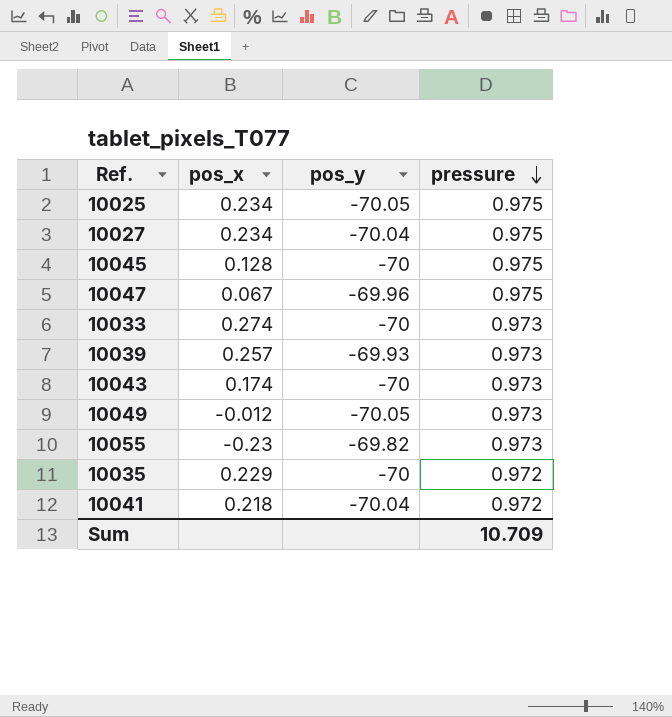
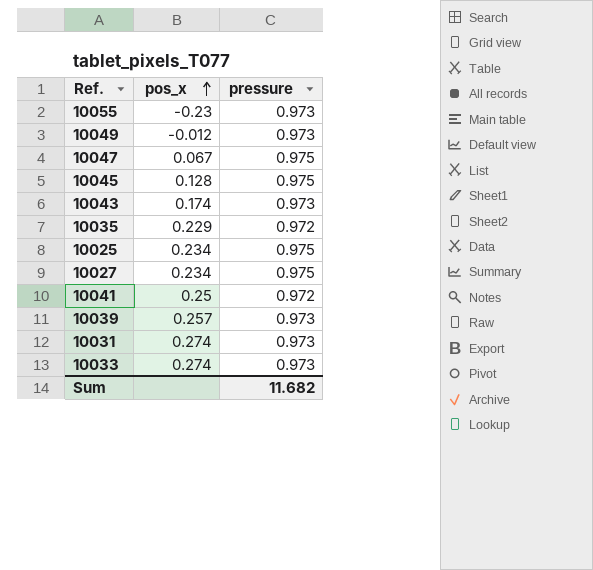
row order: pressure descending -> pos_x ascending
column pos_y | position: 3 -> none
10041 | pos_x: 0.218 -> 0.25
row 10031: none -> 0.274 | 0.973
Sum | pressure: 10.709 -> 11.682

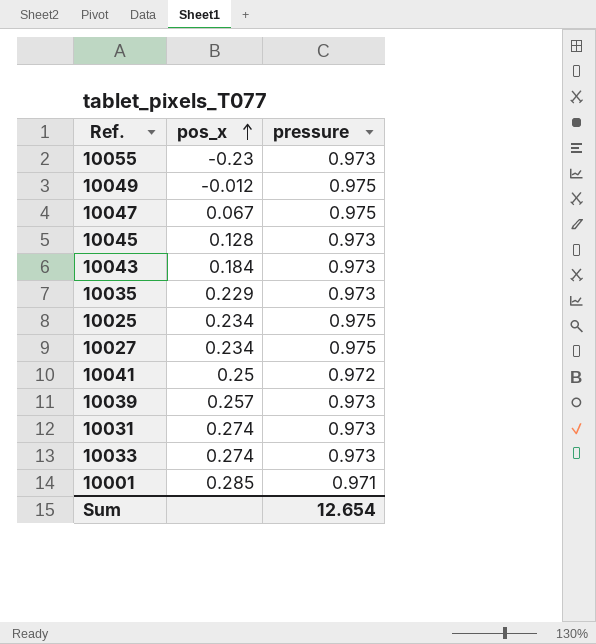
10049 | pressure: 0.973 -> 0.975
10045 | pressure: 0.975 -> 0.973
10043 | pos_x: 0.174 -> 0.184
10035 | pressure: 0.972 -> 0.973
row 10001: none -> 0.285 | 0.971
Sum | pressure: 11.682 -> 12.654

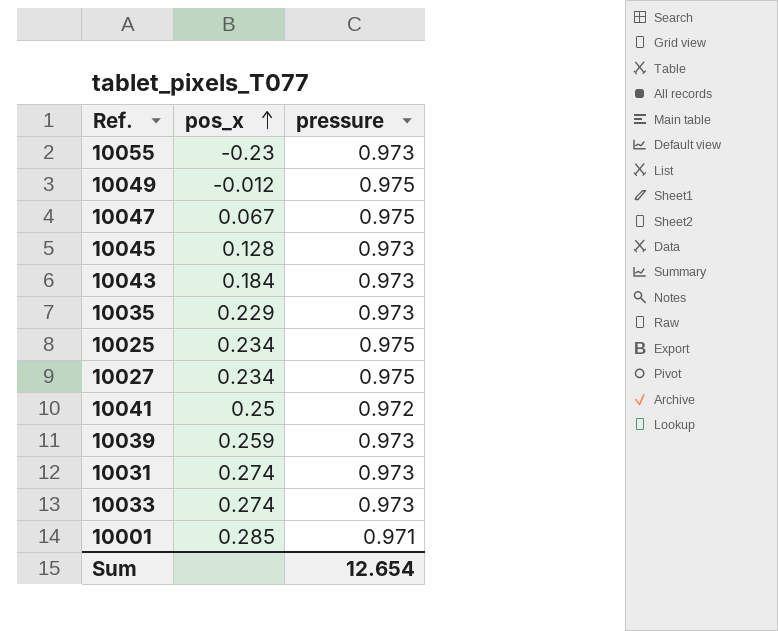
10039 | pos_x: 0.257 -> 0.259

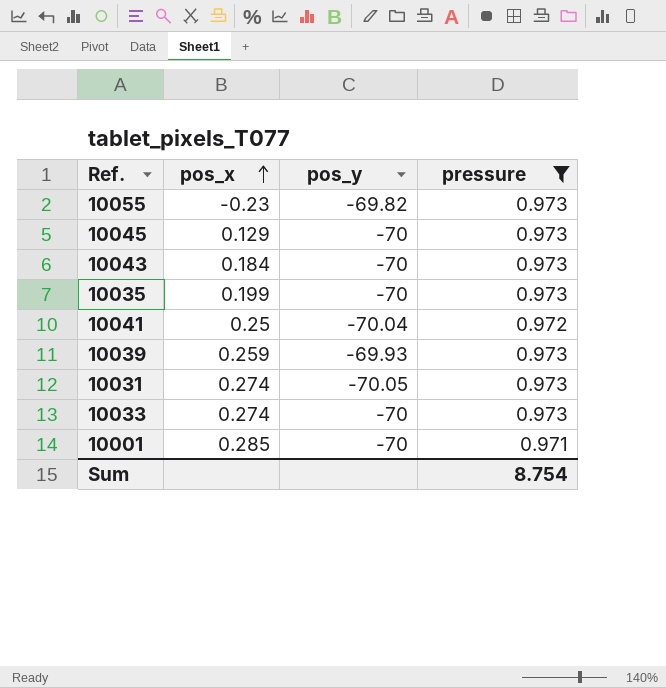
filter: none -> pressure != 0.975
column pos_y | position: none -> 3
10045 | pos_x: 0.128 -> 0.129
10035 | pos_x: 0.229 -> 0.199
Sum | pressure: 12.654 -> 8.754

